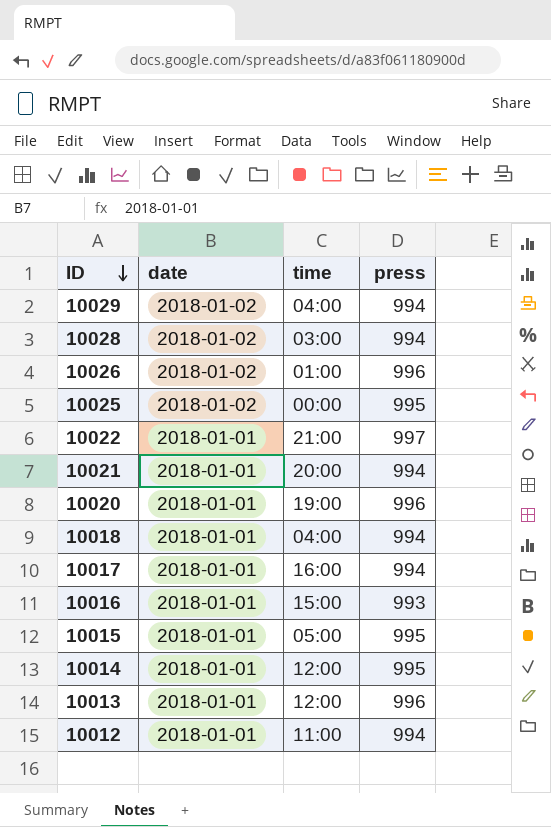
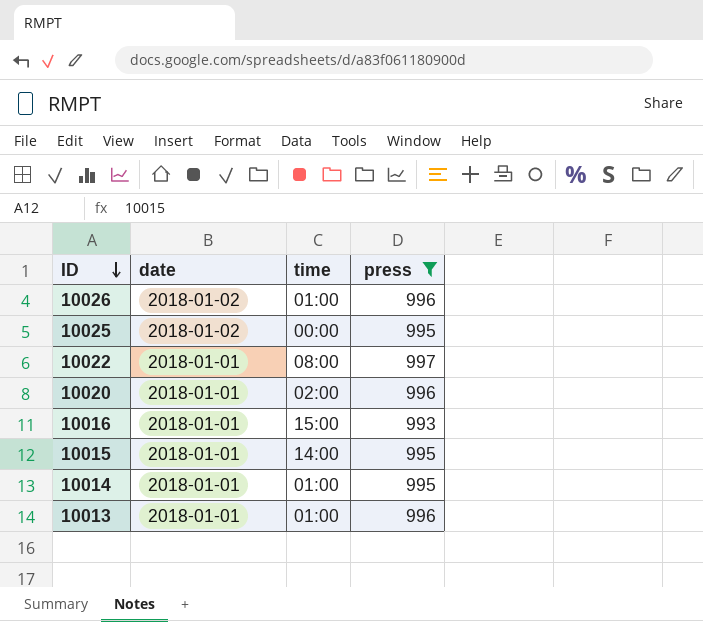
filter: none -> press != 994
10022 | time: 21:00 -> 08:00
10020 | time: 19:00 -> 02:00
10015 | time: 05:00 -> 14:00
10014 | time: 12:00 -> 01:00
10013 | time: 12:00 -> 01:00

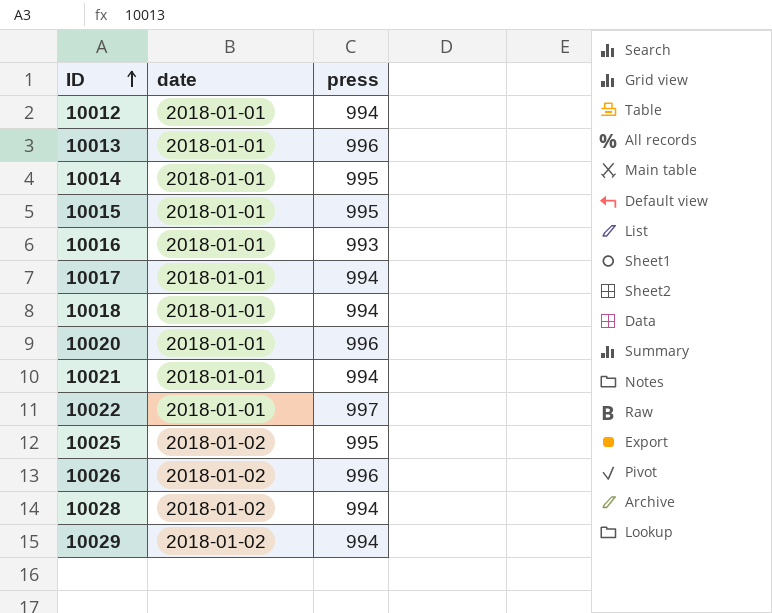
filter: press != 994 -> none
row order: ID descending -> ID ascending
column time | position: 3 -> none

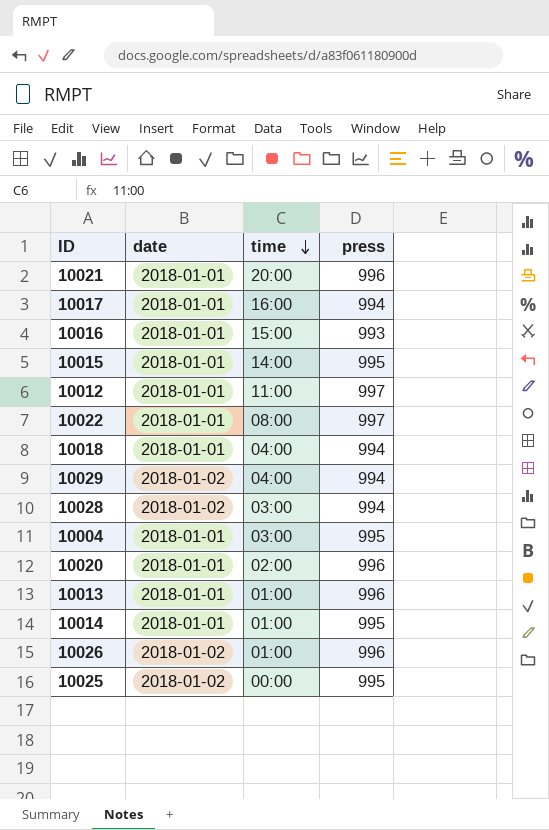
row order: ID ascending -> time descending
column time | position: none -> 3
10021 | press: 994 -> 996
10012 | press: 994 -> 997
row 10004: none -> 2018-01-01 | 03:00 | 995

